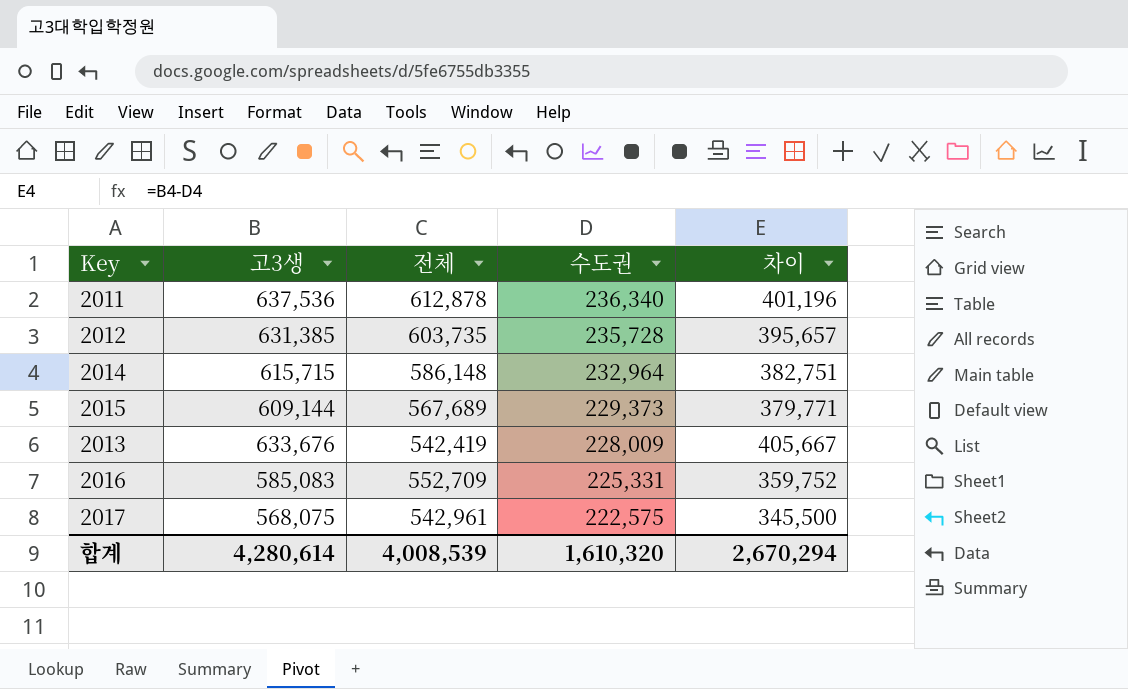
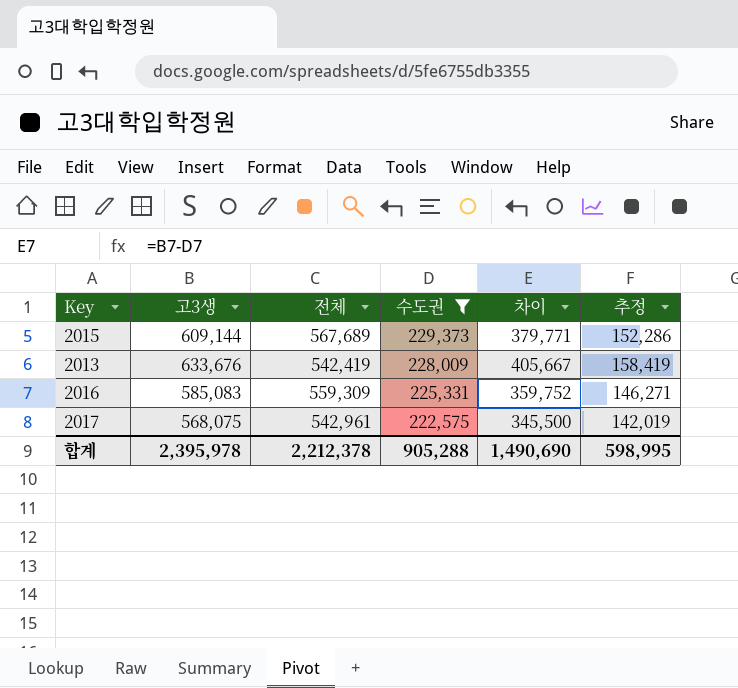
filter: none -> 수도권 <= 229,373
column 추정 | formula: none -> [고3생] * 0.25
2016 | 전체: 552,709 -> 559,309
합계 | 고3생: 4,280,614 -> 2,395,978
합계 | 전체: 4,008,539 -> 2,212,378
합계 | 수도권: 1,610,320 -> 905,288
합계 | 차이: 2,670,294 -> 1,490,690

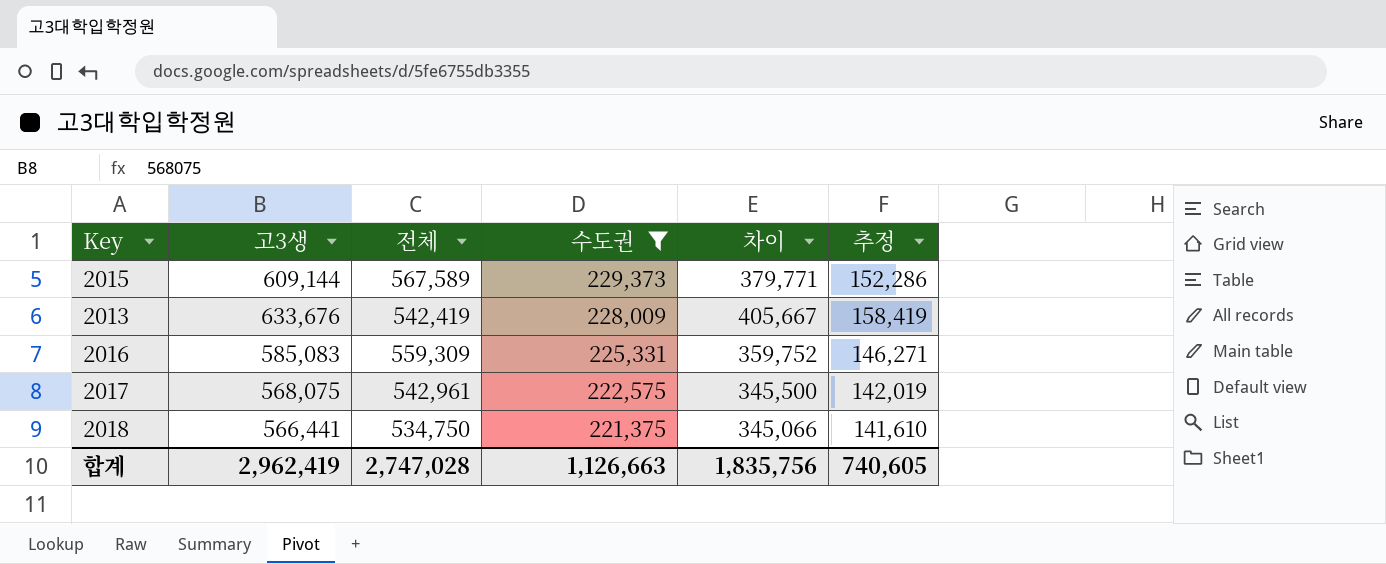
2015 | 전체: 567,689 -> 567,589
row 2018: none -> 566,441 | 534,750 | 221,375 | 345,066 | 141,610
합계 | 고3생: 2,395,978 -> 2,962,419
합계 | 전체: 2,212,378 -> 2,747,028
합계 | 수도권: 905,288 -> 1,126,663
합계 | 차이: 1,490,690 -> 1,835,756
합계 | 추정: 598,995 -> 740,605

